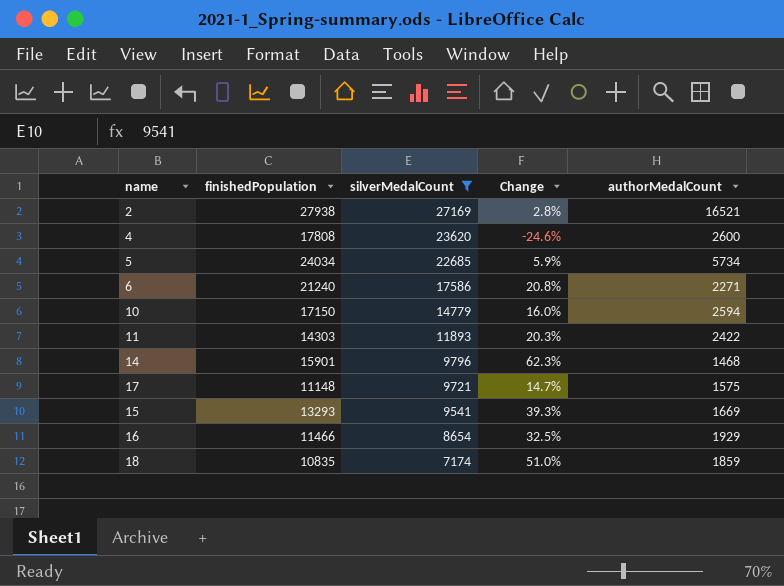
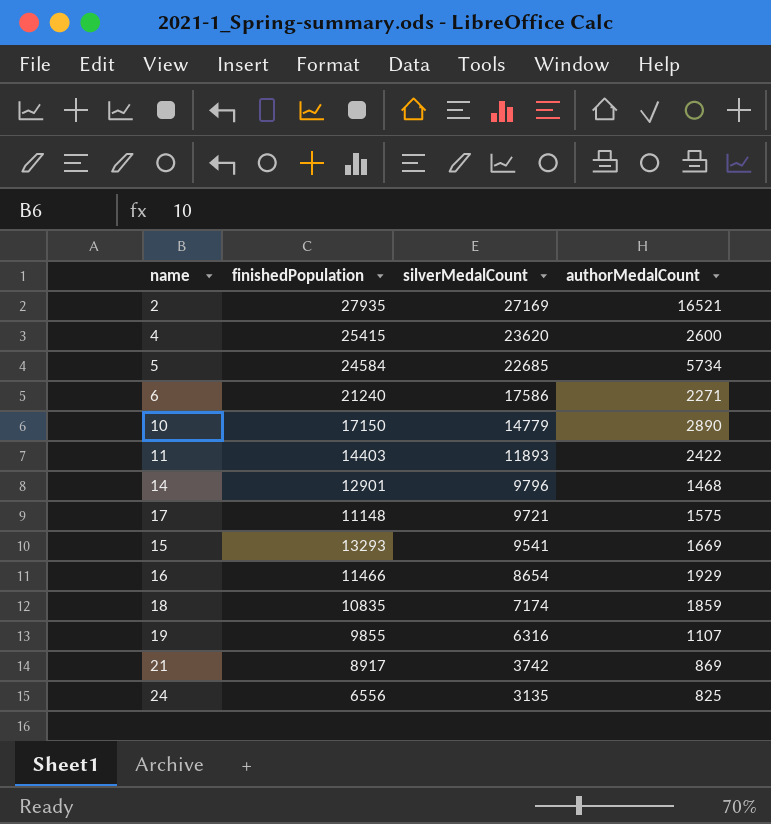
filter: silverMedalCount >= 7174 -> none
column Change | formula: ([finishedPopulation] - [silverMedalCount]) / [silverMedalCount] -> none
2 | finishedPopulation: 27938 -> 27935
4 | finishedPopulation: 17808 -> 25415
5 | finishedPopulation: 24034 -> 24584
10 | authorMedalCount: 2594 -> 2890
11 | finishedPopulation: 14303 -> 14403
14 | finishedPopulation: 15901 -> 12901

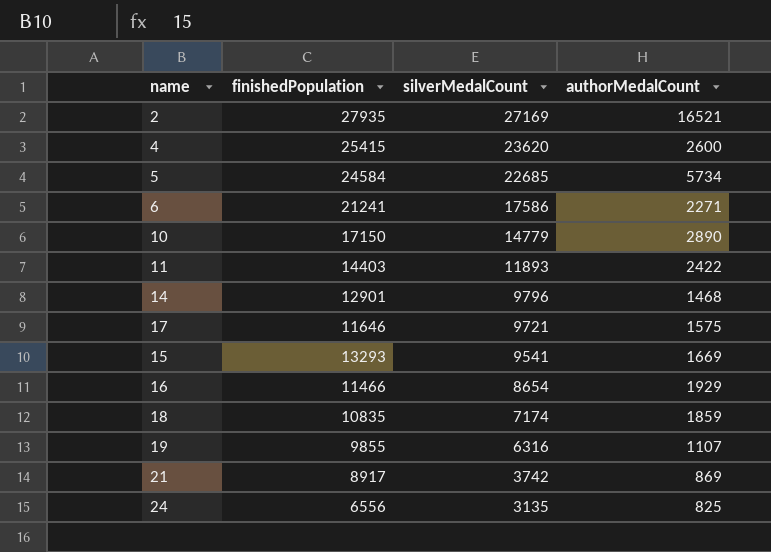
6 | finishedPopulation: 21240 -> 21241
17 | finishedPopulation: 11148 -> 11646

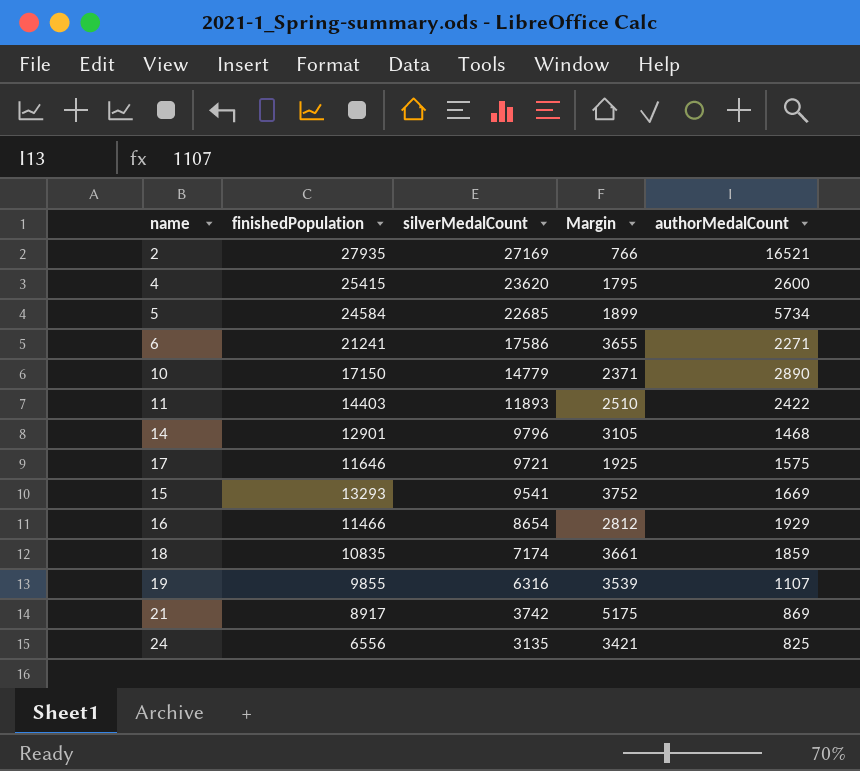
column Margin | formula: none -> [finishedPopulation] - [silverMedalCount]

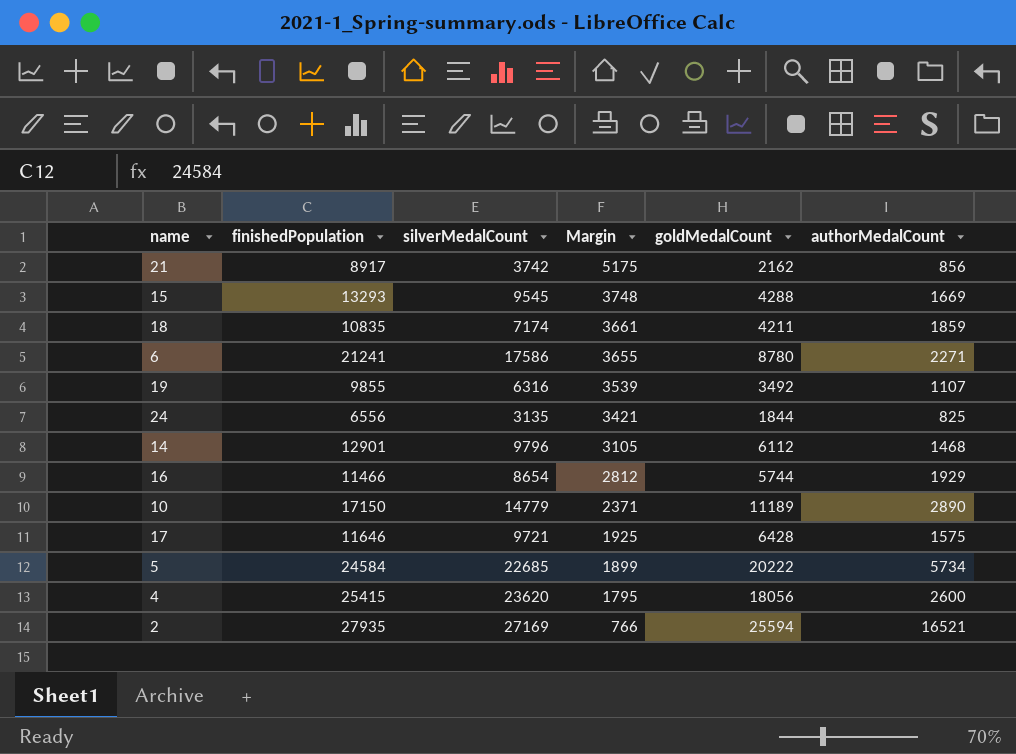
row order: silverMedalCount descending -> Margin descending
column goldMedalCount | position: none -> 5
row 11: 14403 | 11893 | 2510 | 2422 -> none
21 | authorMedalCount: 869 -> 856
15 | silverMedalCount: 9541 -> 9545
15 | Margin: 3752 -> 3748

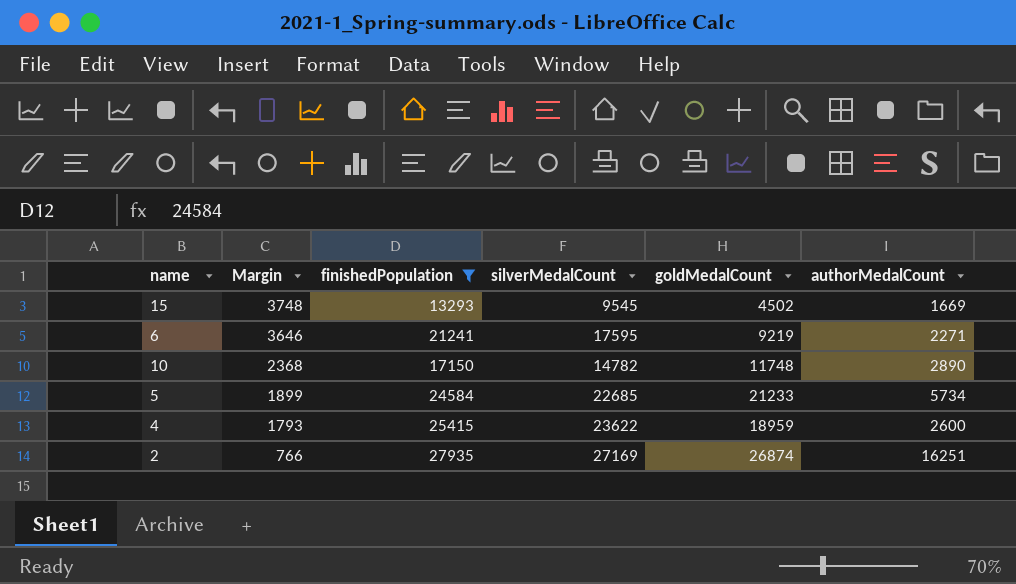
filter: none -> finishedPopulation >= 13293
column Margin | position: 4 -> 2
15 | goldMedalCount: 4288 -> 4502
6 | Margin: 3655 -> 3646
6 | silverMedalCount: 17586 -> 17595
6 | goldMedalCount: 8780 -> 9219
10 | Margin: 2371 -> 2368
10 | silverMedalCount: 14779 -> 14782
10 | goldMedalCount: 11189 -> 11748
5 | goldMedalCount: 20222 -> 21233
4 | Margin: 1795 -> 1793
4 | silverMedalCount: 23620 -> 23622
4 | goldMedalCount: 18056 -> 18959
2 | goldMedalCount: 25594 -> 26874
2 | authorMedalCount: 16521 -> 16251

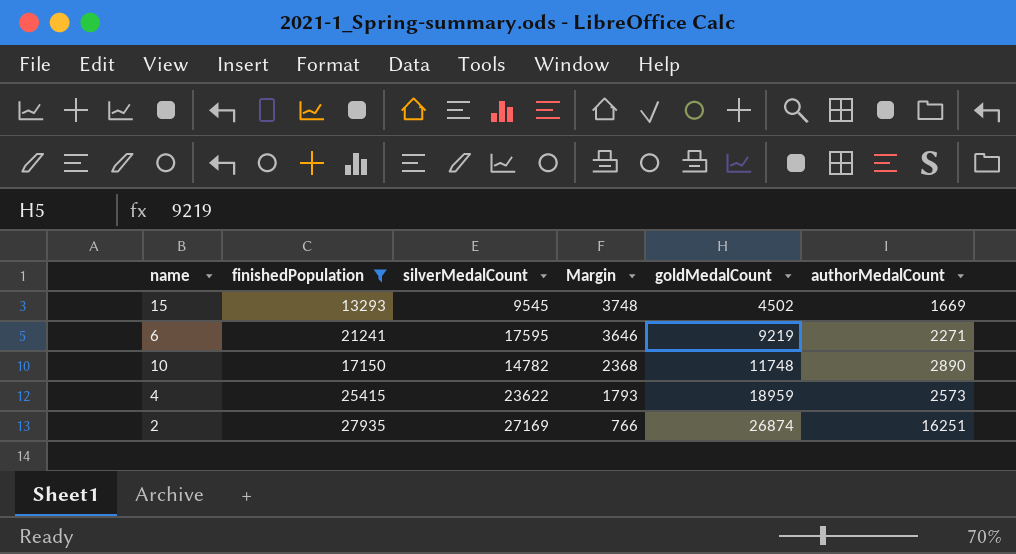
column Margin | position: 2 -> 4
row 5: 1899 | 24584 | 22685 | 21233 | 5734 -> none
4 | authorMedalCount: 2600 -> 2573

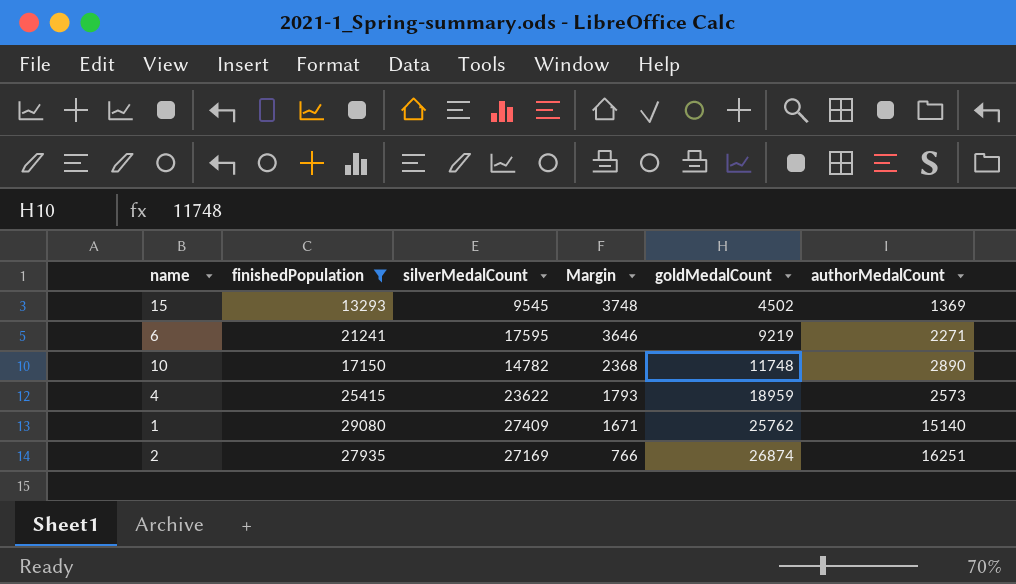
15 | authorMedalCount: 1669 -> 1369
row 1: none -> 29080 | 27409 | 1671 | 25762 | 15140

